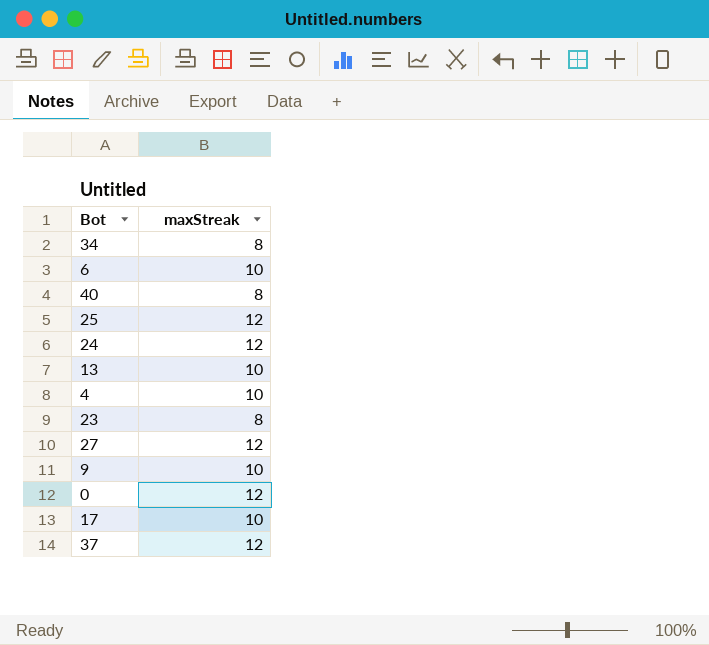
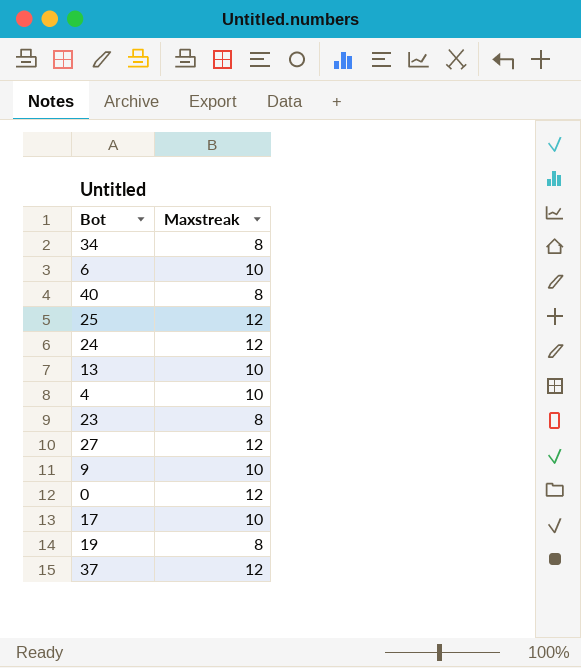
column name: maxStreak -> Maxstreak
row 19: none -> 8

